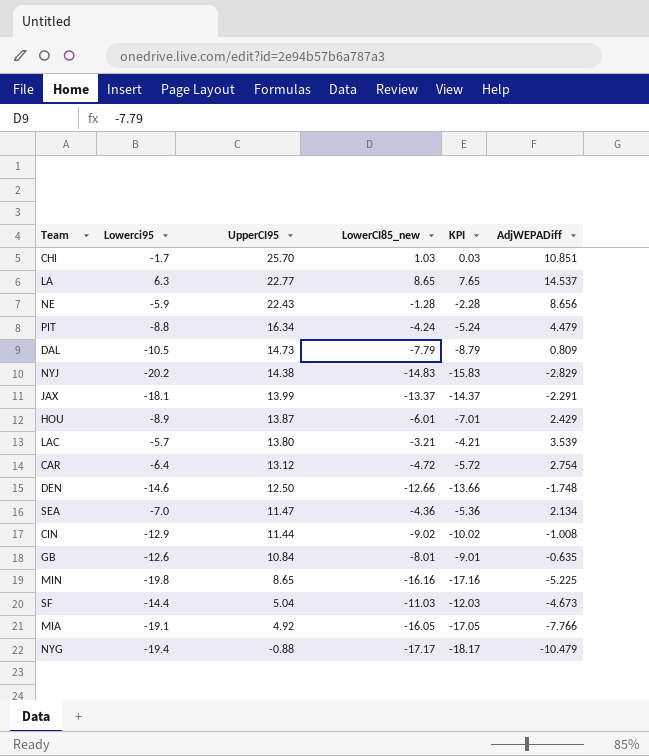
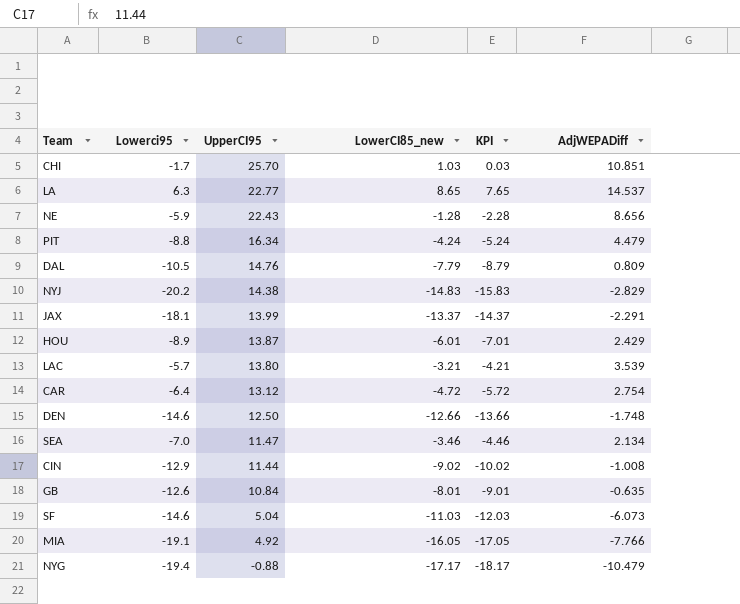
row MIN: -19.8 | 8.65 | -16.16 | -17.16 | -5.225 -> none
DAL | UpperCI95: 14.73 -> 14.76
SEA | LowerCI85_new: -4.36 -> -3.46
SEA | KPI: -5.36 -> -4.46
SF | Lowerci95: -14.4 -> -14.6
SF | AdjWEPADiff: -4.673 -> -6.073

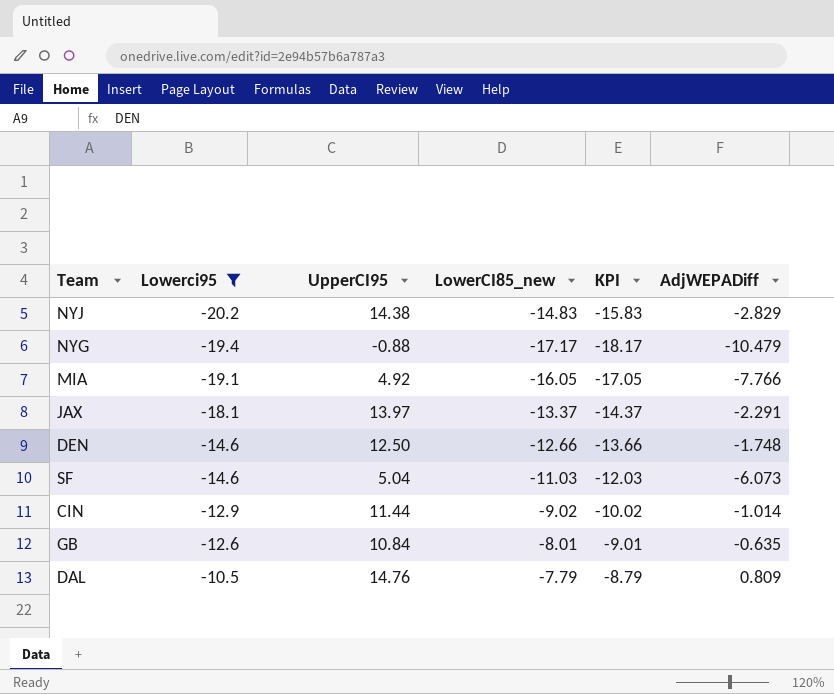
filter: none -> Lowerci95 <= -10.5
row order: UpperCI95 descending -> Lowerci95 ascending
JAX | UpperCI95: 13.99 -> 13.97
CIN | AdjWEPADiff: -1.008 -> -1.014

